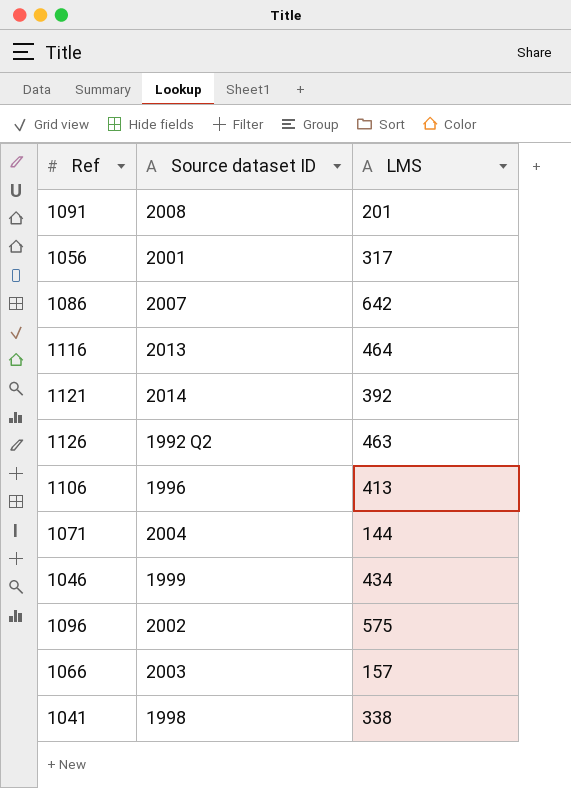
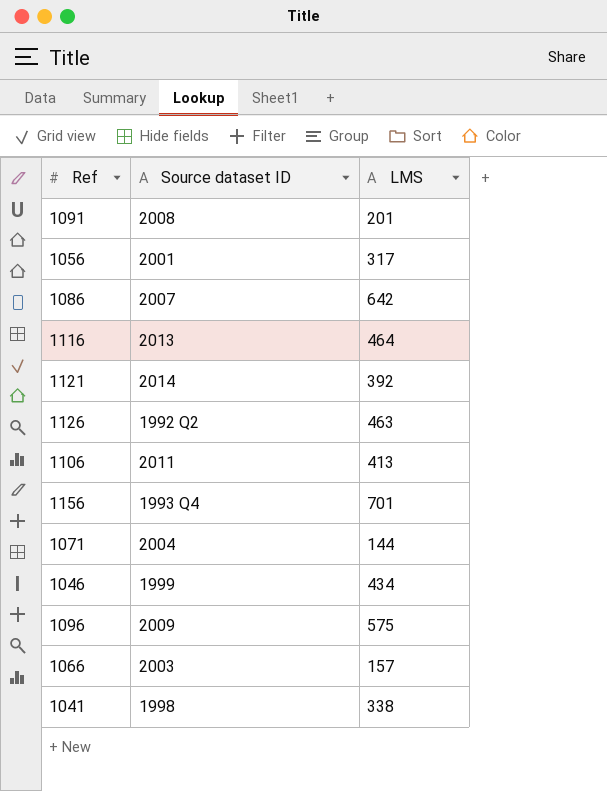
1106 | Source dataset ID: 1996 -> 2011
row 1156: none -> 1993 Q4 | 701
1096 | Source dataset ID: 2002 -> 2009

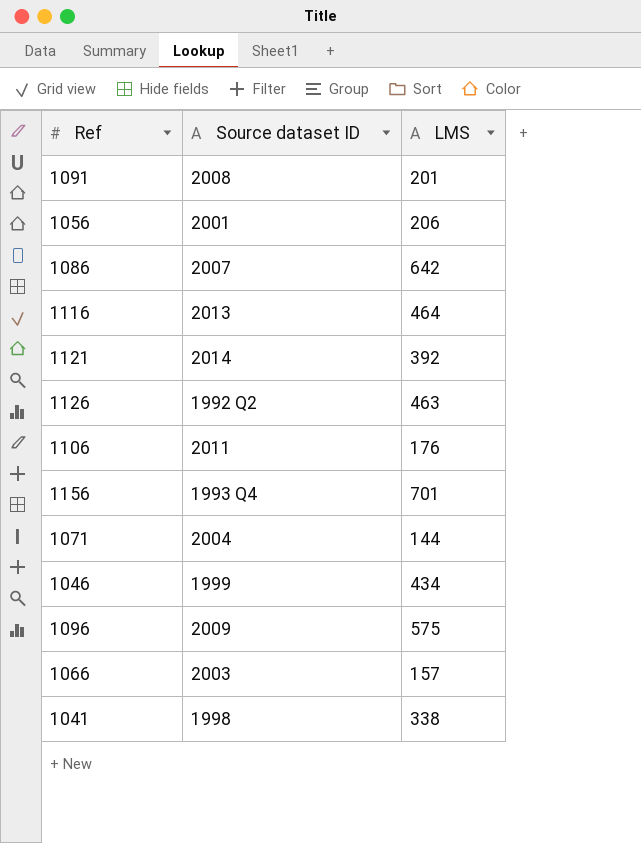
1056 | LMS: 317 -> 206
1106 | LMS: 413 -> 176

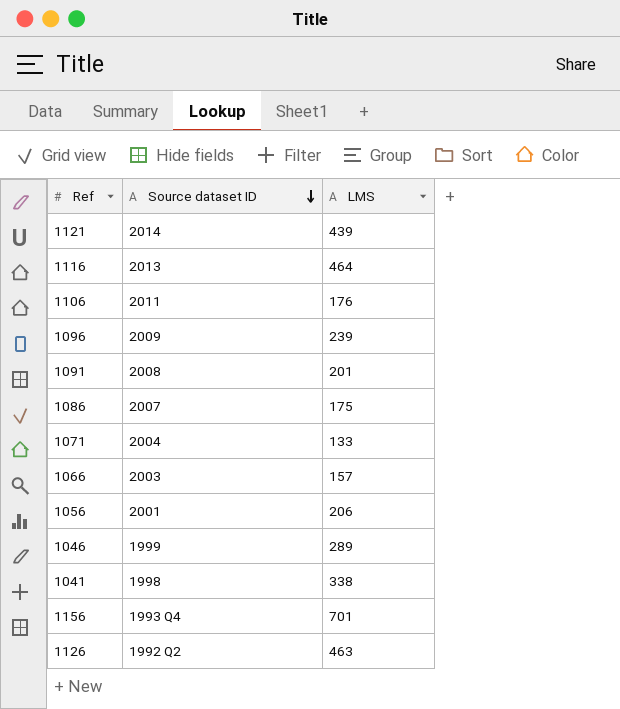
row order: none -> Source dataset ID descending
1121 | LMS: 392 -> 439
1096 | LMS: 575 -> 239
1086 | LMS: 642 -> 175
1071 | LMS: 144 -> 133
1046 | LMS: 434 -> 289

